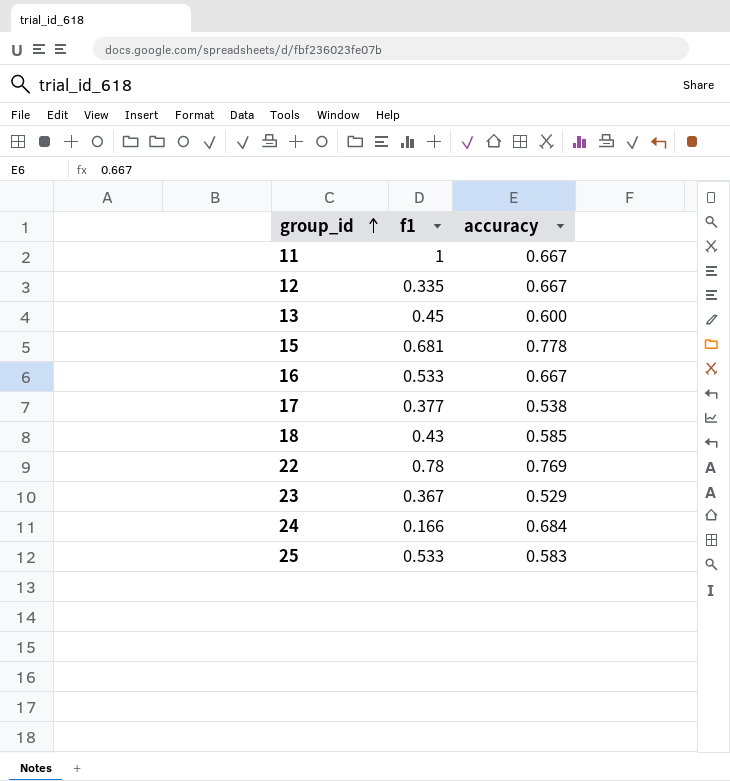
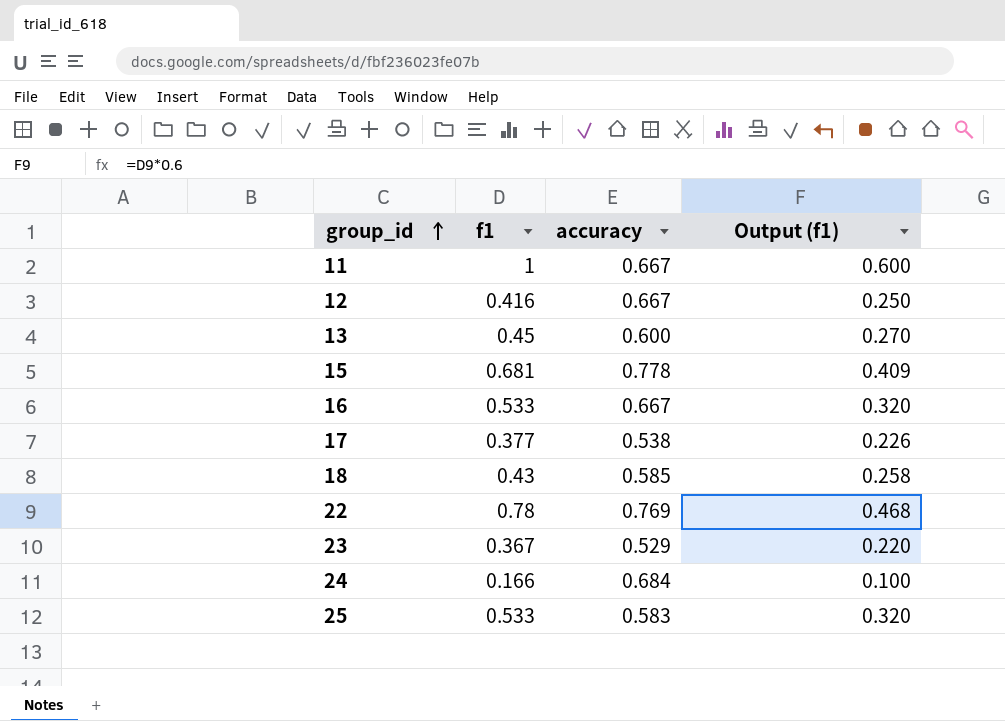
column Output (f1) | formula: none -> [f1] * 0.6
12 | f1: 0.335 -> 0.416

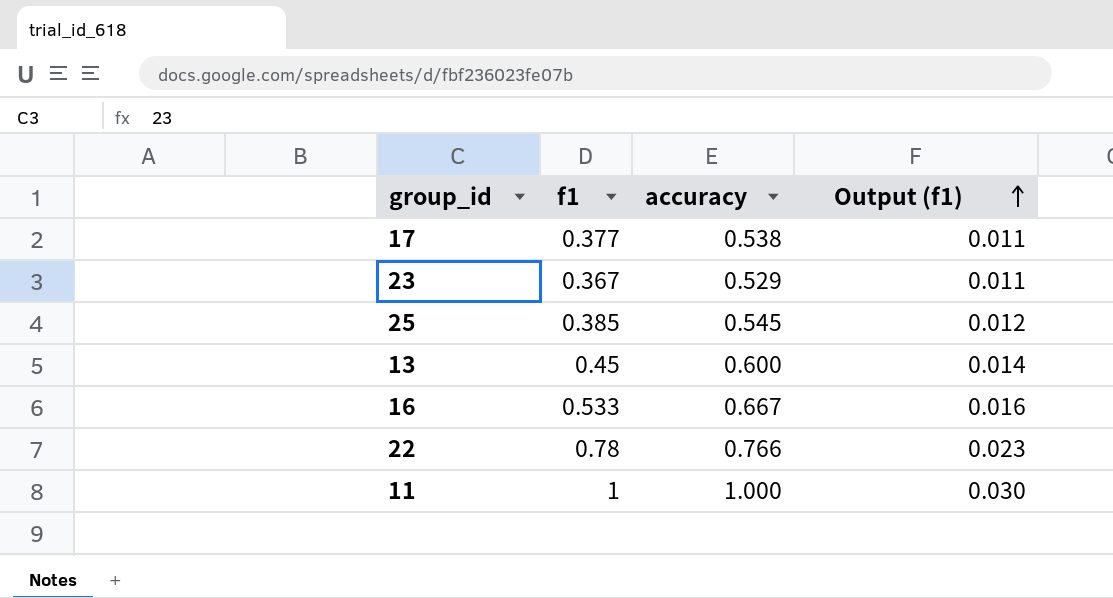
row order: group_id ascending -> Output (f1) ascending
column Output (f1) | formula: [f1] * 0.6 -> [f1] * 0.03
row 12: 0.416 | 0.667 | 0.250 -> none
row 15: 0.681 | 0.778 | 0.409 -> none
row 18: 0.43 | 0.585 | 0.258 -> none
row 24: 0.166 | 0.684 | 0.100 -> none
25 | f1: 0.533 -> 0.385
25 | accuracy: 0.583 -> 0.545
22 | accuracy: 0.769 -> 0.766
11 | accuracy: 0.667 -> 1.000

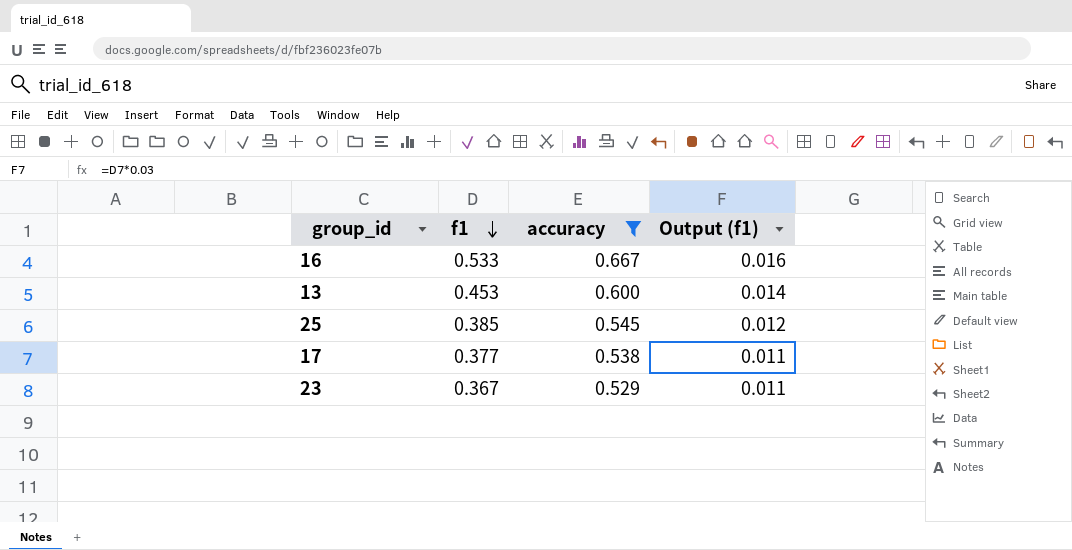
filter: none -> accuracy <= 0.667
row order: Output (f1) ascending -> f1 descending
13 | f1: 0.45 -> 0.453

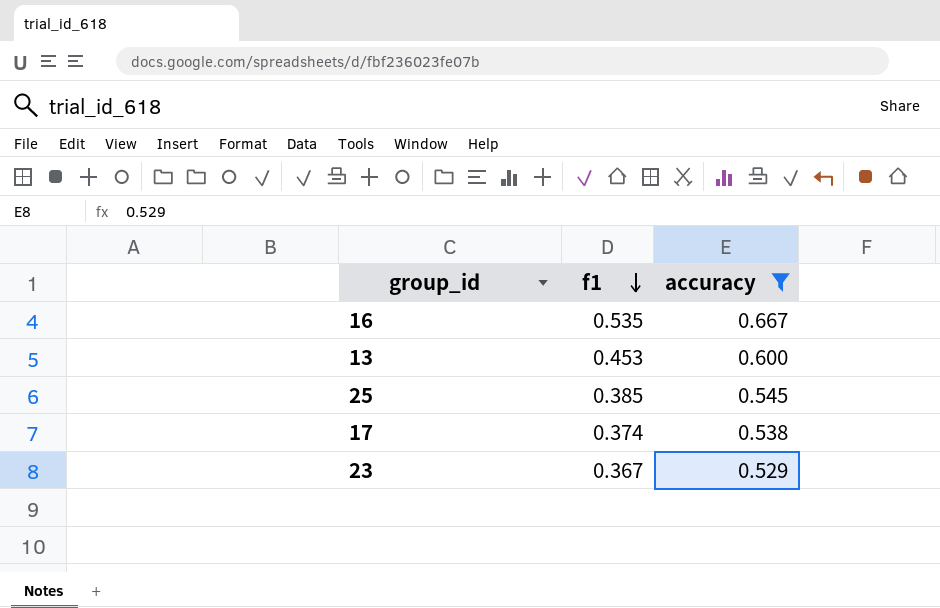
column Output (f1) | formula: [f1] * 0.03 -> none
16 | f1: 0.533 -> 0.535
17 | f1: 0.377 -> 0.374

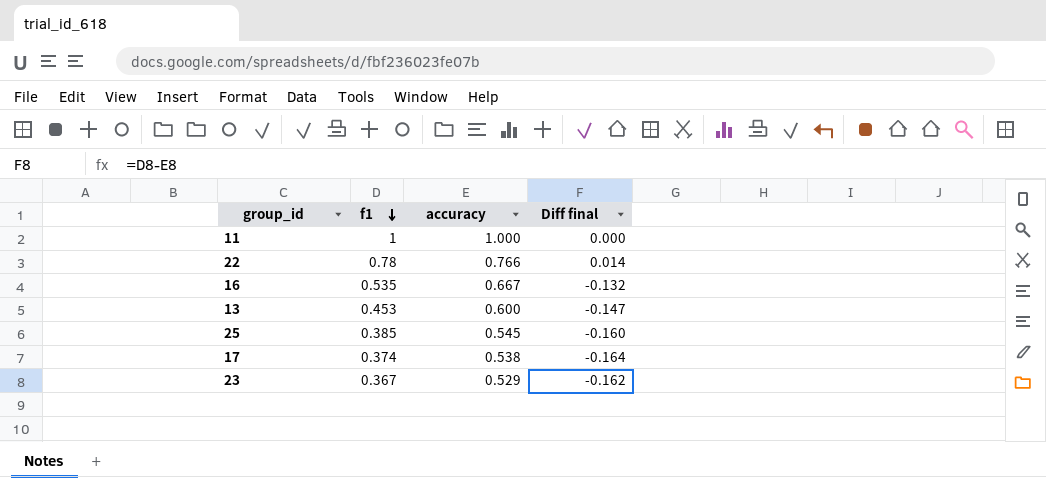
filter: accuracy <= 0.667 -> none
column Diff final | formula: none -> [f1] - [accuracy]

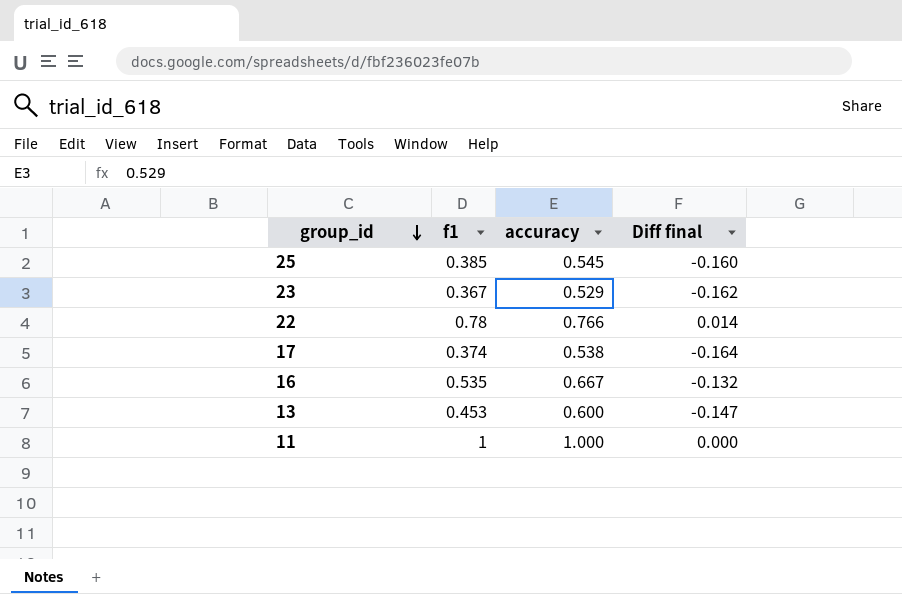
row order: f1 descending -> group_id descending

